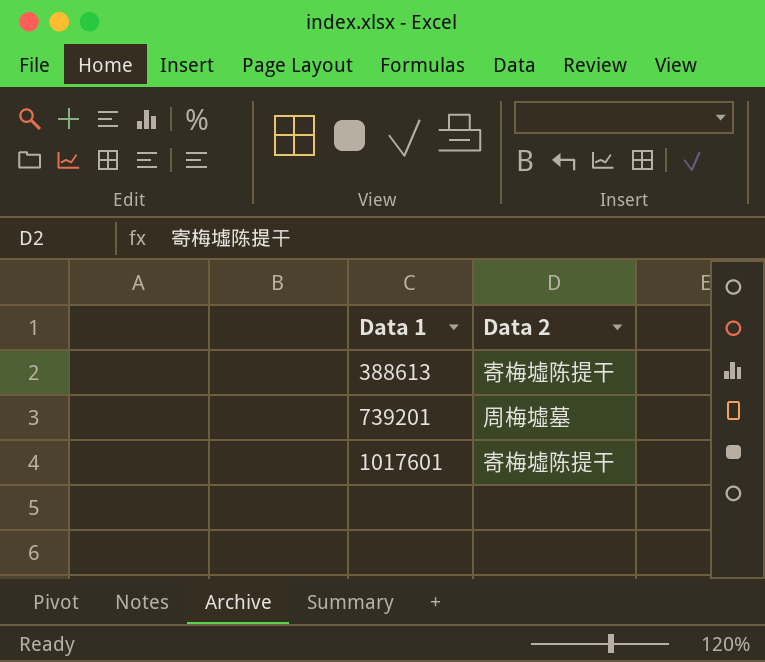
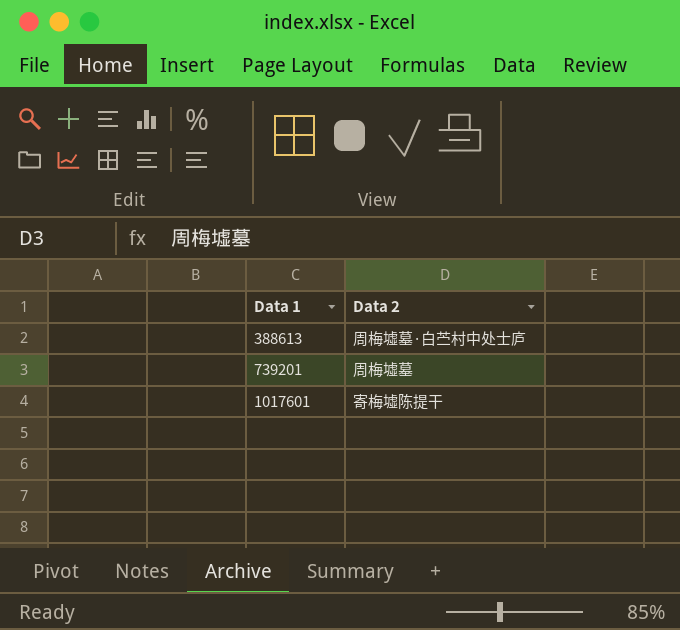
388613 | Data 2: 寄梅墟陈提干 -> 周梅墟墓·白苎村中处士庐

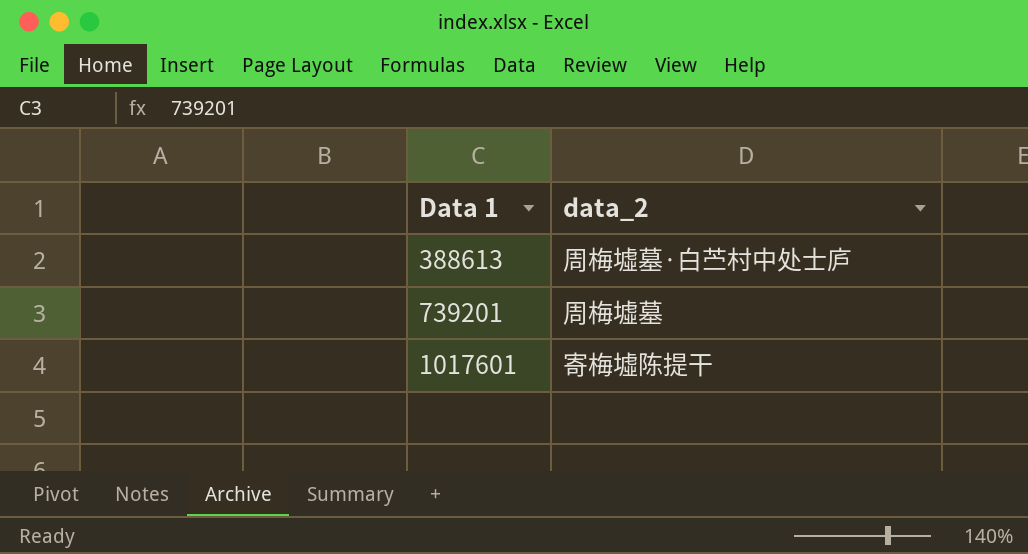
column name: Data 2 -> data_2

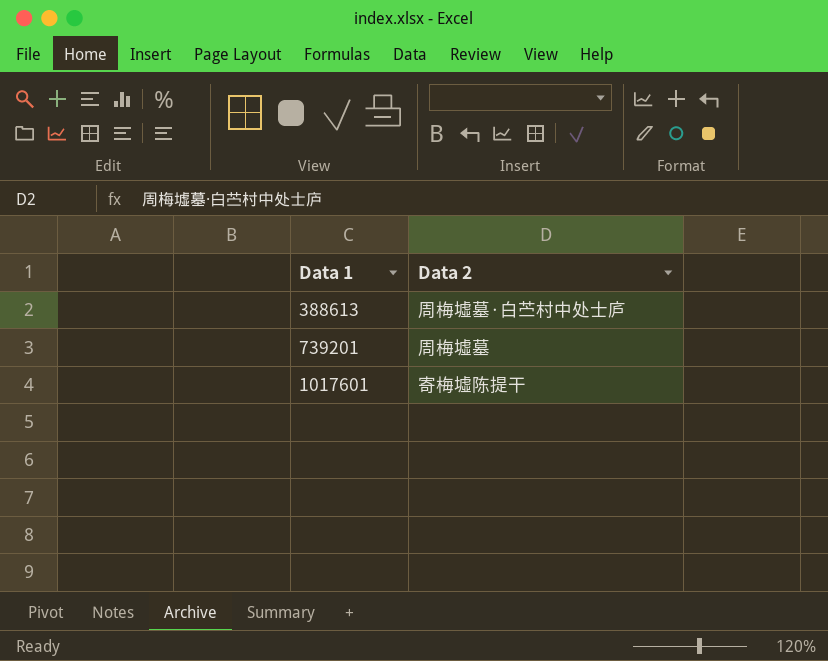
column name: data_2 -> Data 2

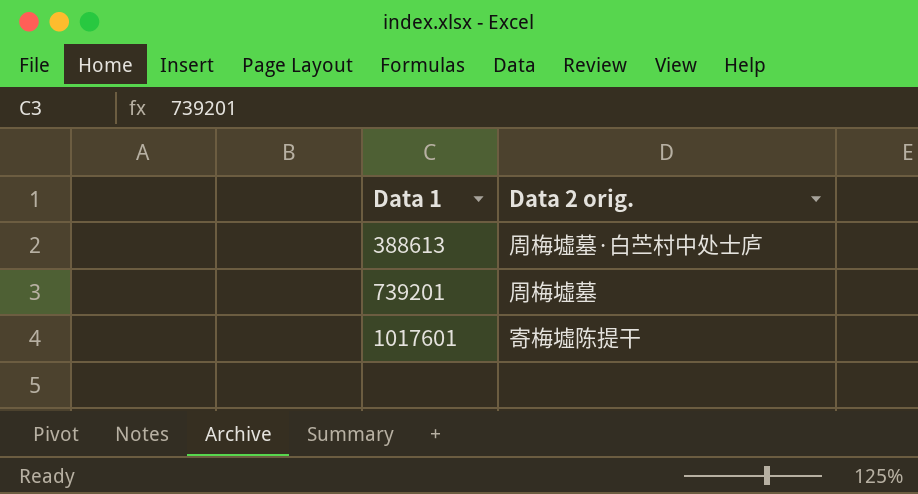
column name: Data 2 -> Data 2 orig.

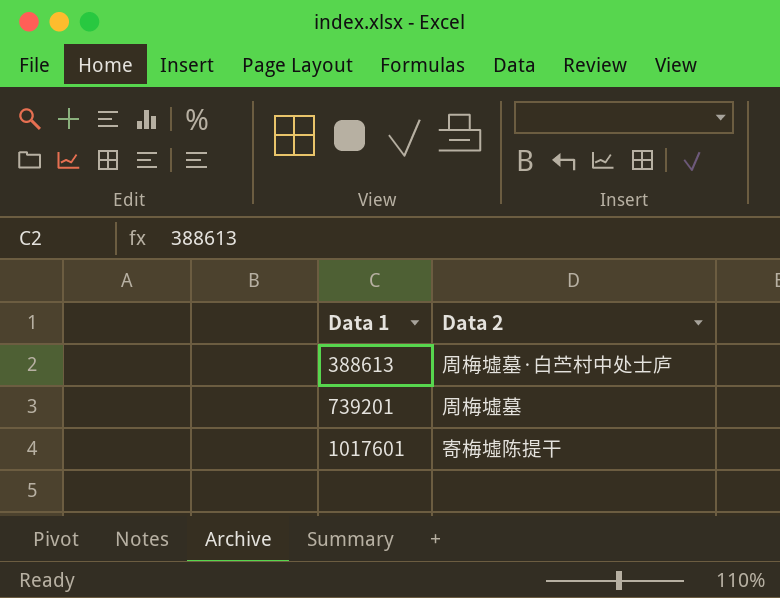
column name: Data 2 orig. -> Data 2

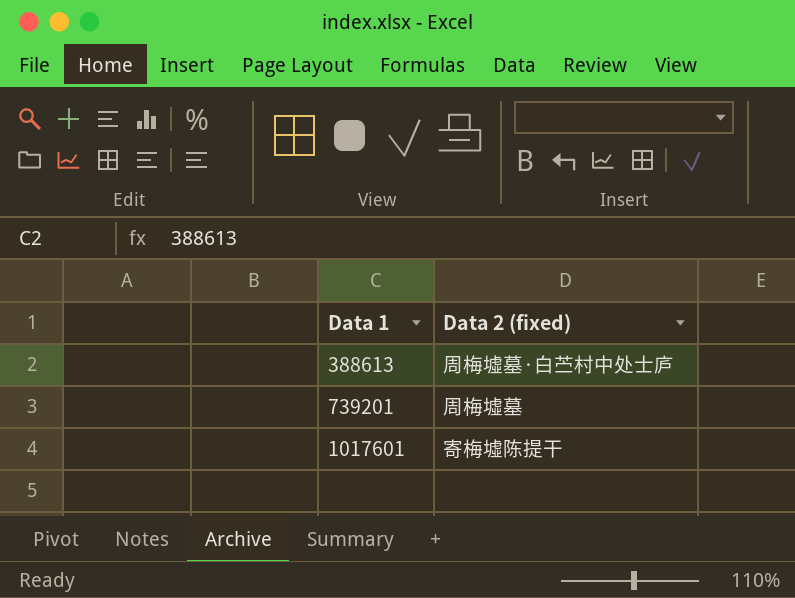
column name: Data 2 -> Data 2 (fixed)

